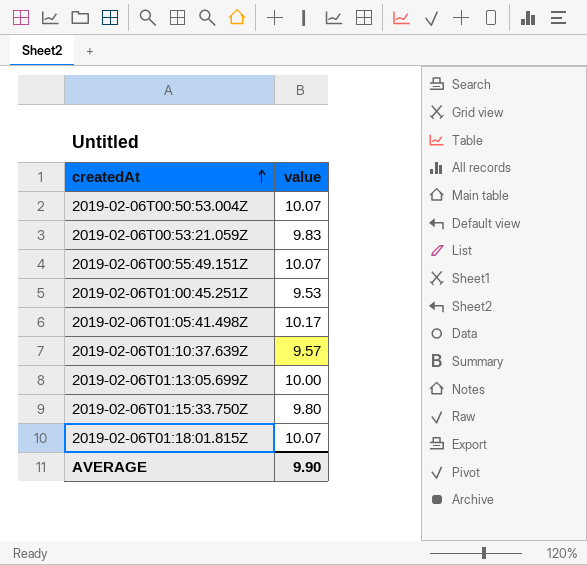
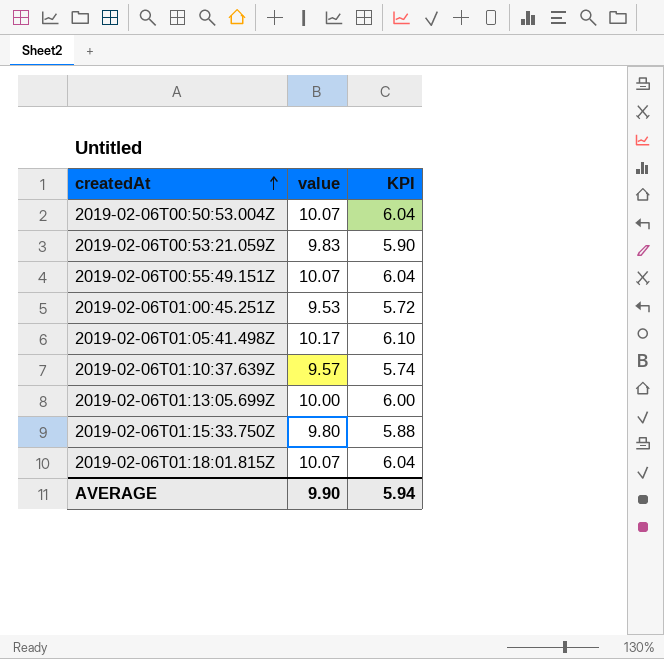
column KPI | formula: none -> [value] * 0.6

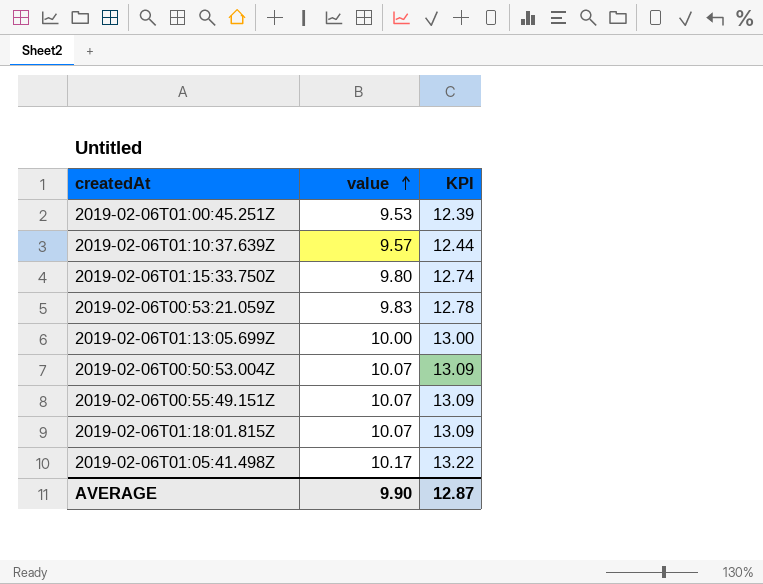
row order: createdAt ascending -> value ascending
column KPI | formula: [value] * 0.6 -> [value] * 1.3
AVERAGE | KPI: 5.94 -> 12.87

